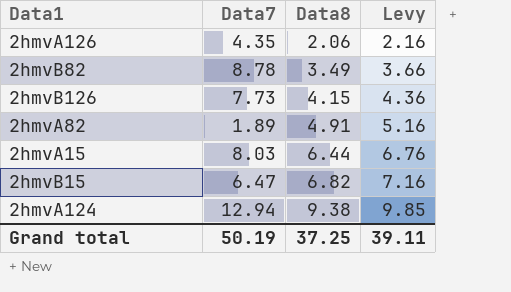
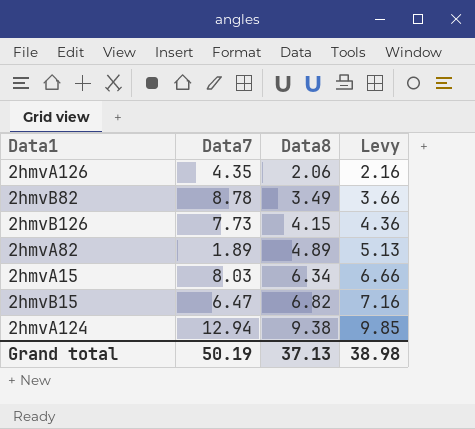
2hmvA82 | Data8: 4.91 -> 4.89
2hmvA82 | Levy: 5.16 -> 5.13
2hmvA15 | Data8: 6.44 -> 6.34
2hmvA15 | Levy: 6.76 -> 6.66
Grand total | Data8: 37.25 -> 37.13
Grand total | Levy: 39.11 -> 38.98

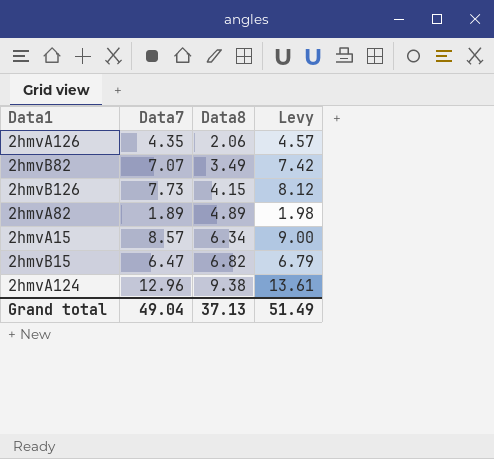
column Levy | formula: [Data8] * 1.05 -> [Data7] * 1.05
2hmvB82 | Data7: 8.78 -> 7.07
2hmvA15 | Data7: 8.03 -> 8.57
2hmvA124 | Data7: 12.94 -> 12.96
Grand total | Data7: 50.19 -> 49.04
Grand total | Levy: 38.98 -> 51.49

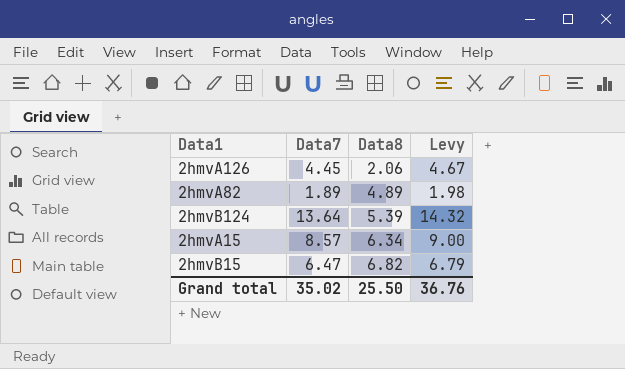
row 2hmvB82: 7.07 | 3.49 | 7.42 -> none
row 2hmvB126: 7.73 | 4.15 | 8.12 -> none
row 2hmvA124: 12.96 | 9.38 | 13.61 -> none
2hmvA126 | Data7: 4.35 -> 4.45
2hmvA126 | Levy: 4.57 -> 4.67
row 2hmvB124: none -> 13.64 | 5.39 | 14.32
Grand total | Data7: 49.04 -> 35.02
Grand total | Data8: 37.13 -> 25.50
Grand total | Levy: 51.49 -> 36.76

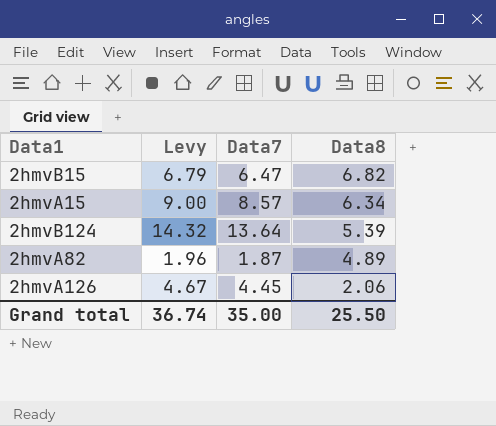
row order: Data8 ascending -> Data8 descending
column Levy | position: 4 -> 2
2hmvA82 | Levy: 1.98 -> 1.96
2hmvA82 | Data7: 1.89 -> 1.87
Grand total | Levy: 36.76 -> 36.74
Grand total | Data7: 35.02 -> 35.00

